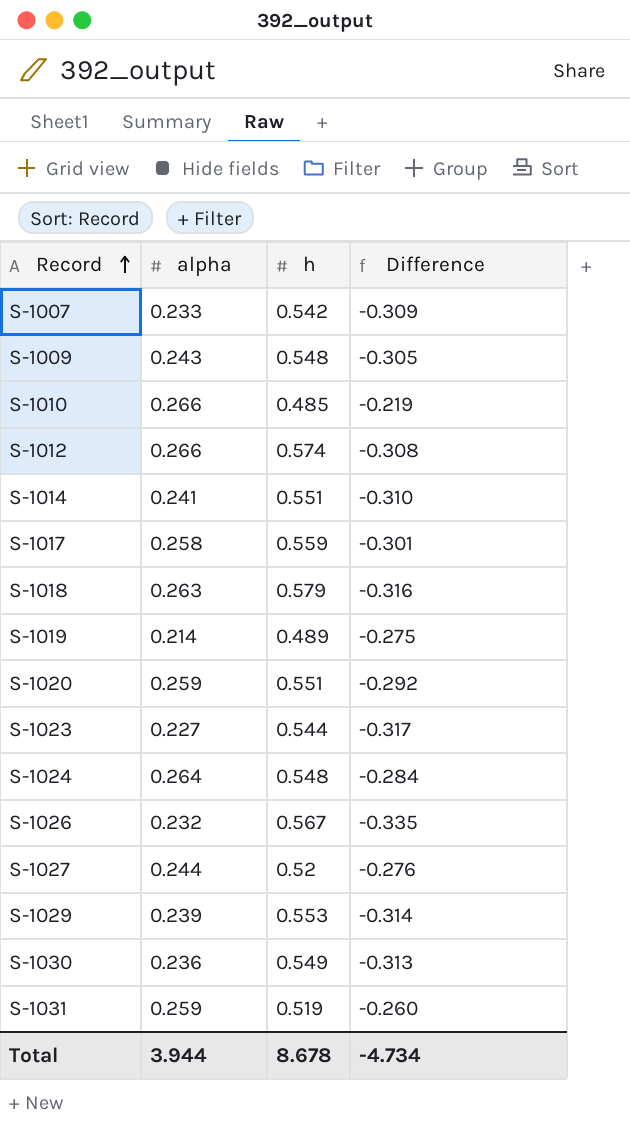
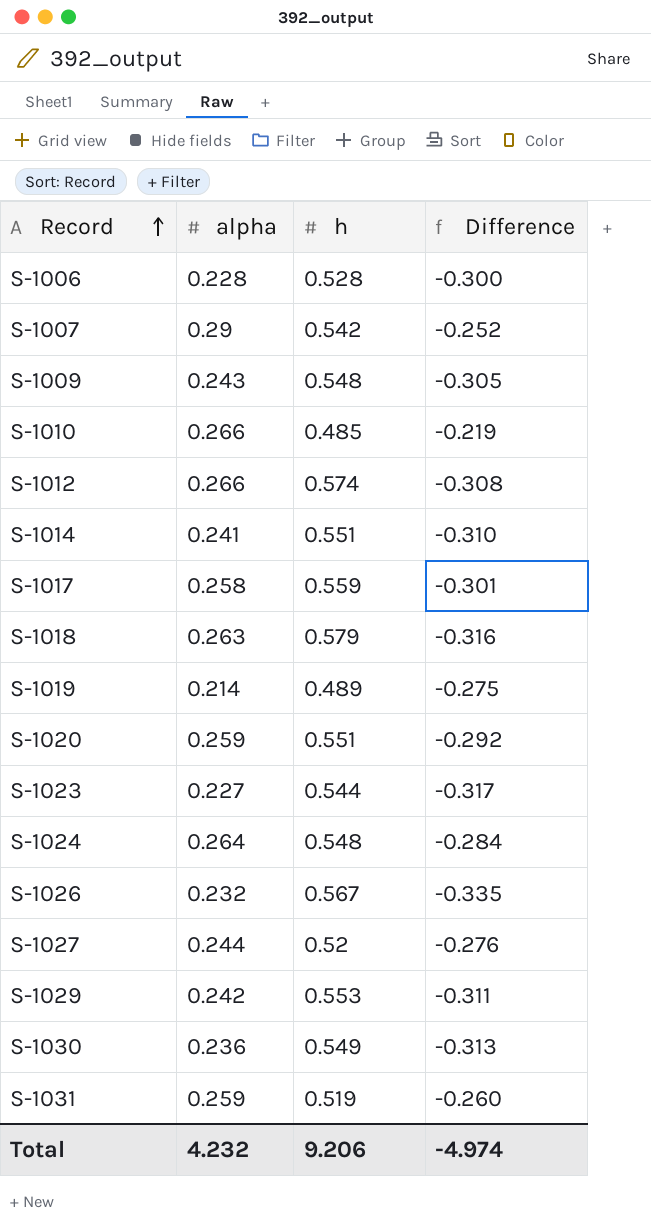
row S-1006: none -> 0.228 | 0.528 | -0.300
S-1007 | alpha: 0.233 -> 0.29
S-1007 | Difference: -0.309 -> -0.252
S-1029 | alpha: 0.239 -> 0.242
S-1029 | Difference: -0.314 -> -0.311
Total | alpha: 3.944 -> 4.232
Total | h: 8.678 -> 9.206
Total | Difference: -4.734 -> -4.974

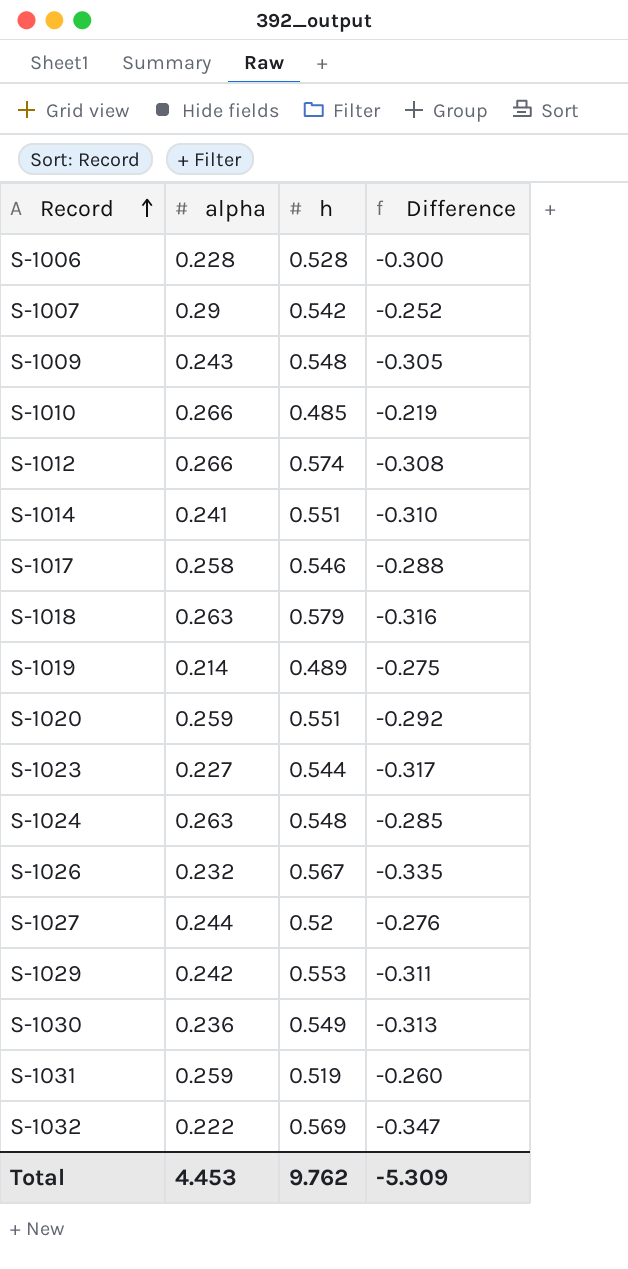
S-1017 | h: 0.559 -> 0.546
S-1017 | Difference: -0.301 -> -0.288
S-1024 | alpha: 0.264 -> 0.263
S-1024 | Difference: -0.284 -> -0.285
row S-1032: none -> 0.222 | 0.569 | -0.347
Total | alpha: 4.232 -> 4.453
Total | h: 9.206 -> 9.762
Total | Difference: -4.974 -> -5.309

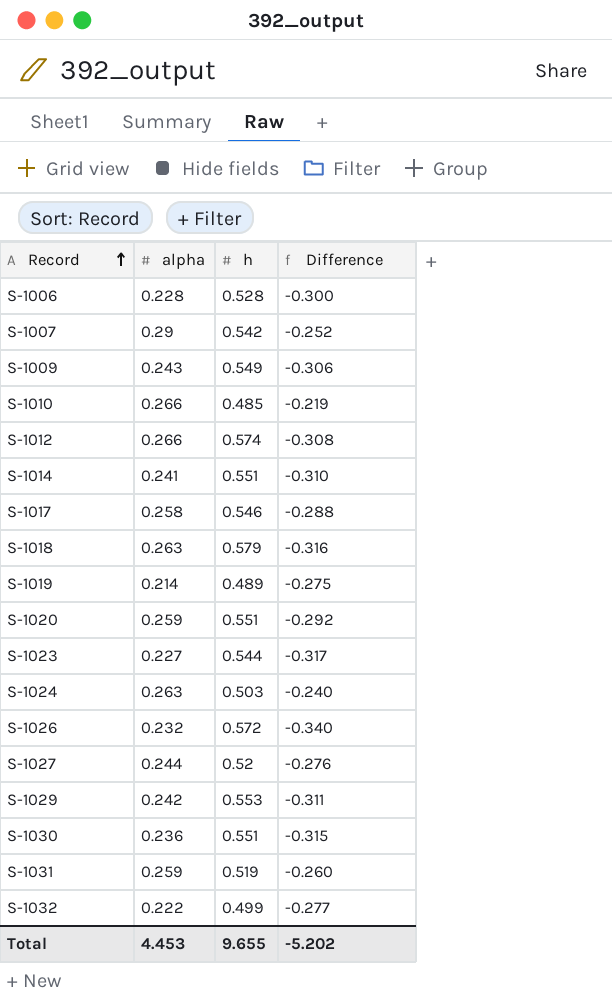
S-1009 | h: 0.548 -> 0.549
S-1009 | Difference: -0.305 -> -0.306
S-1024 | h: 0.548 -> 0.503
S-1024 | Difference: -0.285 -> -0.240
S-1026 | h: 0.567 -> 0.572
S-1026 | Difference: -0.335 -> -0.340
S-1030 | h: 0.549 -> 0.551
S-1030 | Difference: -0.313 -> -0.315
S-1032 | h: 0.569 -> 0.499
S-1032 | Difference: -0.347 -> -0.277
Total | h: 9.762 -> 9.655
Total | Difference: -5.309 -> -5.202

